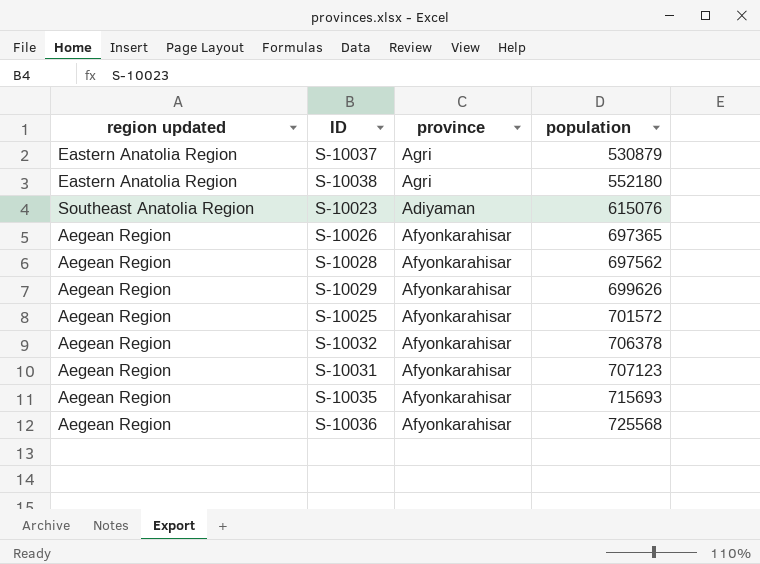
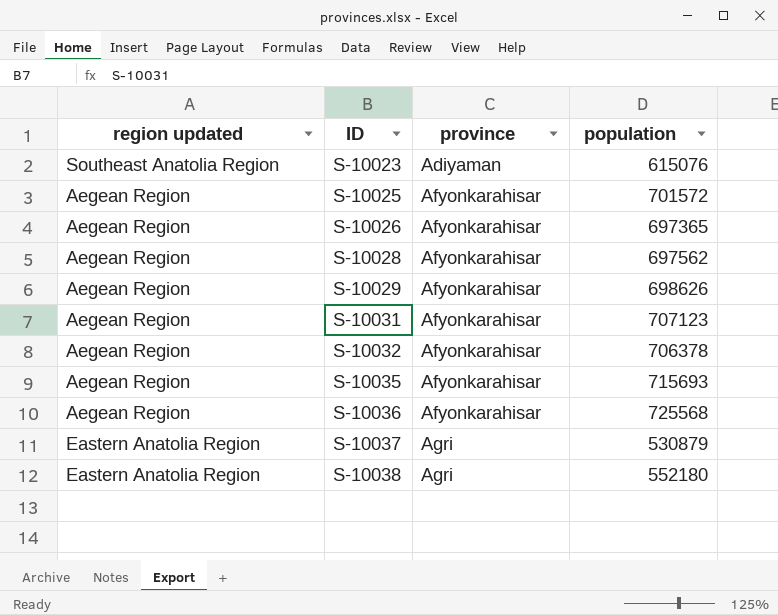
row order: population ascending -> ID ascending
S-10029 | population: 699626 -> 698626

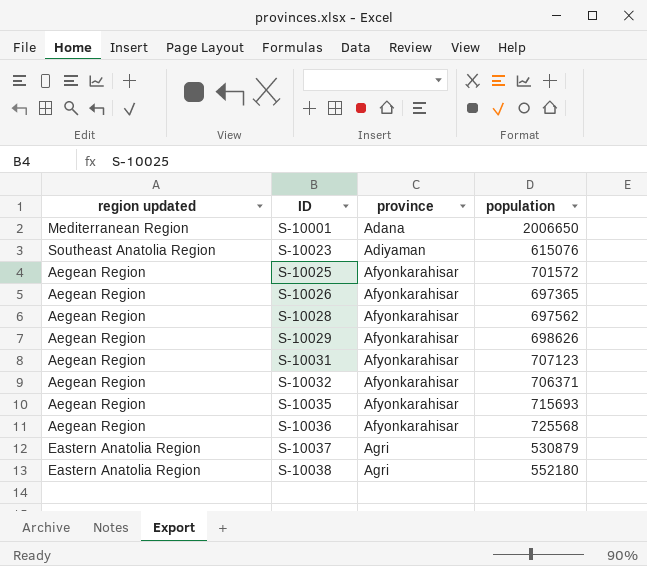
row S-10001: none -> Mediterranean Region | Adana | 2006650
S-10032 | population: 706378 -> 706371

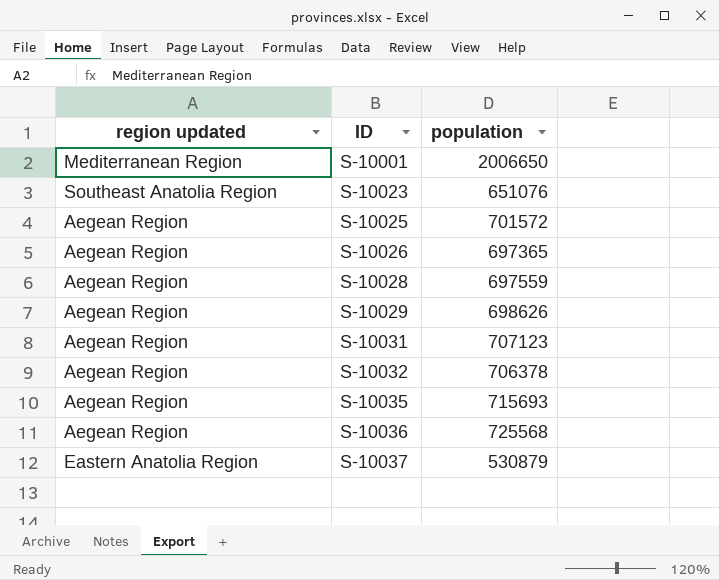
column province | position: 3 -> none
row S-10038: Eastern Anatolia Region | Agri | 552180 -> none
S-10023 | population: 615076 -> 651076
S-10028 | population: 697562 -> 697559
S-10032 | population: 706371 -> 706378

